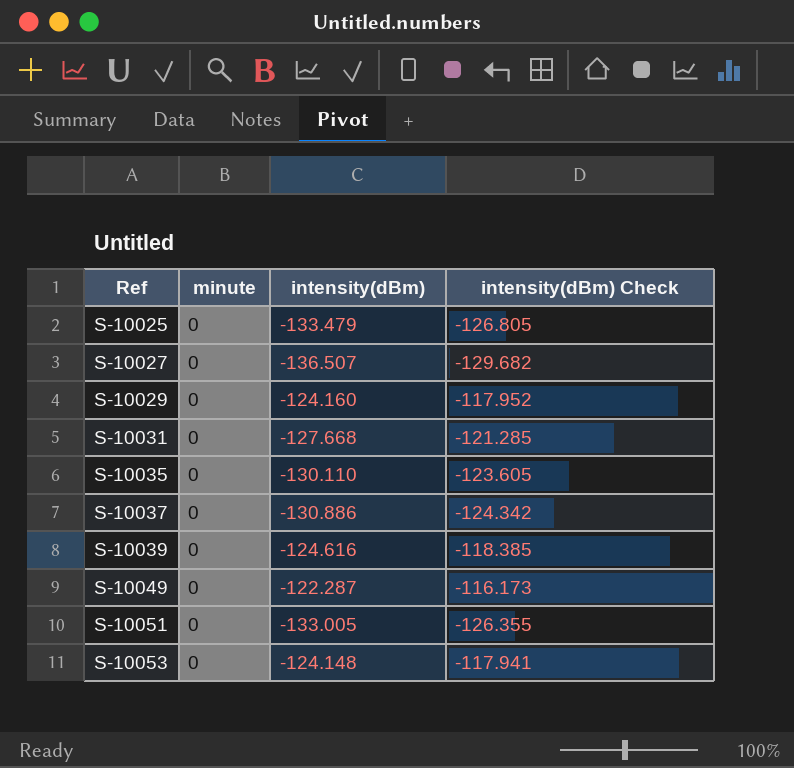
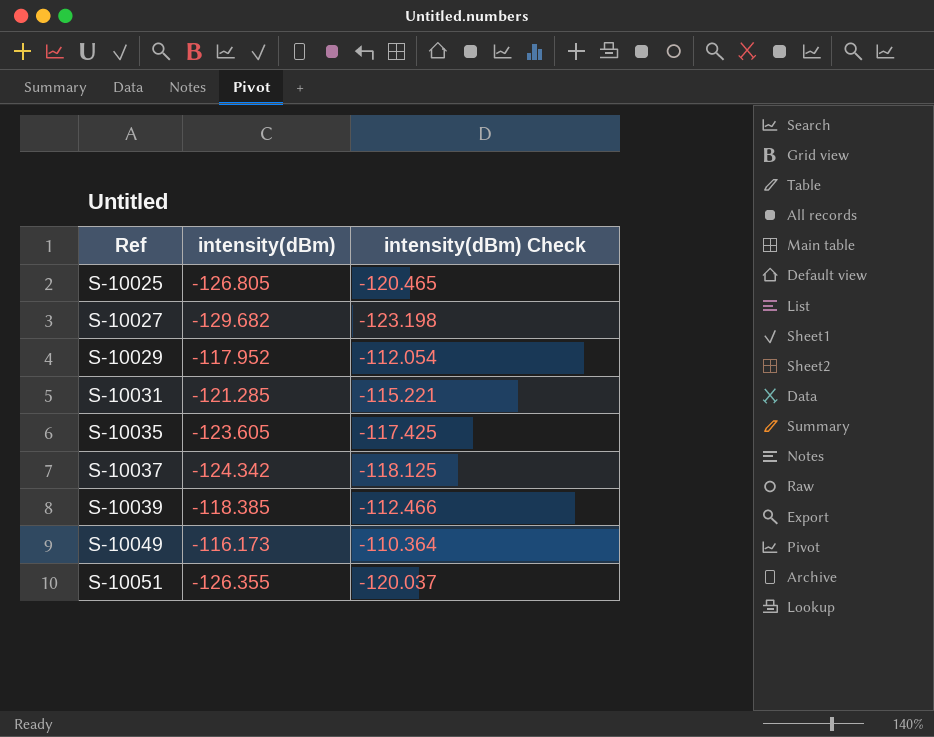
column minute | position: 2 -> none
row S-10053: 0 | -124.148 | -117.941 -> none
S-10025 | intensity(dBm): -133.479 -> -126.805
S-10025 | intensity(dBm) Check: -126.805 -> -120.465
S-10027 | intensity(dBm): -136.507 -> -129.682
S-10027 | intensity(dBm) Check: -129.682 -> -123.198
S-10029 | intensity(dBm): -124.160 -> -117.952
S-10029 | intensity(dBm) Check: -117.952 -> -112.054
S-10031 | intensity(dBm): -127.668 -> -121.285
S-10031 | intensity(dBm) Check: -121.285 -> -115.221
S-10035 | intensity(dBm): -130.110 -> -123.605
S-10035 | intensity(dBm) Check: -123.605 -> -117.425
S-10037 | intensity(dBm): -130.886 -> -124.342
S-10037 | intensity(dBm) Check: -124.342 -> -118.125
S-10039 | intensity(dBm): -124.616 -> -118.385
S-10039 | intensity(dBm) Check: -118.385 -> -112.466
S-10049 | intensity(dBm): -122.287 -> -116.173
S-10049 | intensity(dBm) Check: -116.173 -> -110.364
S-10051 | intensity(dBm): -133.005 -> -126.355
S-10051 | intensity(dBm) Check: -126.355 -> -120.037

